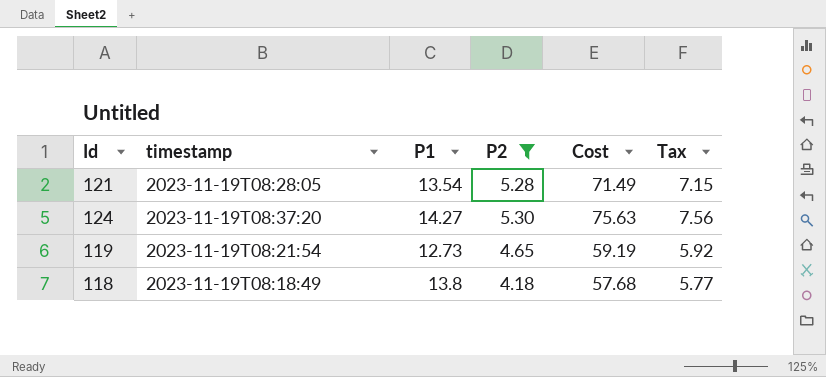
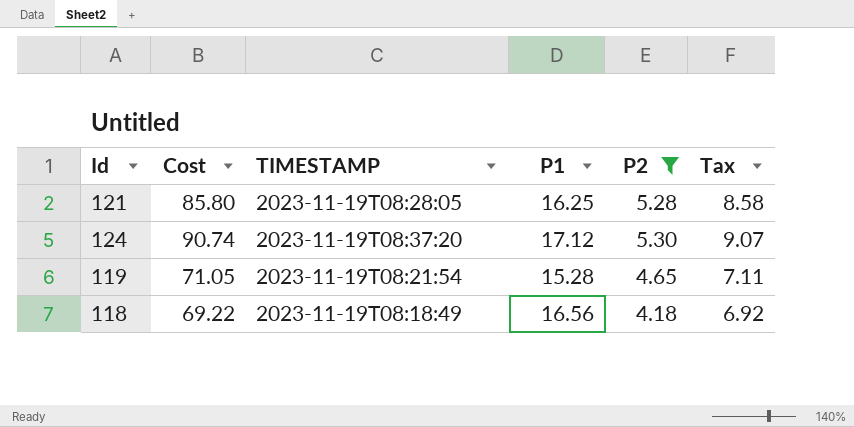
column Cost | position: 5 -> 2
column name: timestamp -> TIMESTAMP
121 | Cost: 71.49 -> 85.80
121 | P1: 13.54 -> 16.25
121 | Tax: 7.15 -> 8.58
124 | Cost: 75.63 -> 90.74
124 | P1: 14.27 -> 17.12
124 | Tax: 7.56 -> 9.07
119 | Cost: 59.19 -> 71.05
119 | P1: 12.73 -> 15.28
119 | Tax: 5.92 -> 7.11
118 | Cost: 57.68 -> 69.22
118 | P1: 13.8 -> 16.56
118 | Tax: 5.77 -> 6.92

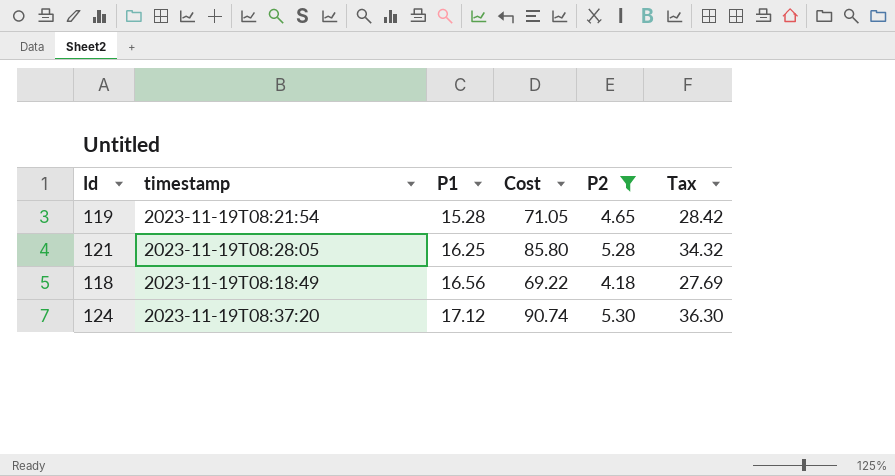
row order: none -> P1 ascending
column name: TIMESTAMP -> timestamp
column Cost | position: 2 -> 4
column Tax | formula: [Cost] * 0.1 -> [Cost] * 0.4

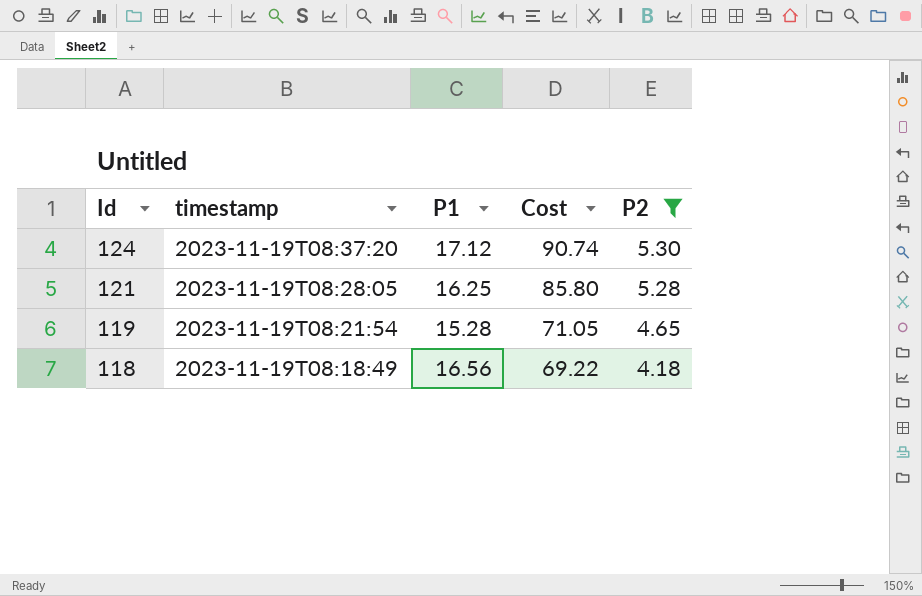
row order: P1 ascending -> Id descending
column Tax | formula: [Cost] * 0.4 -> none

